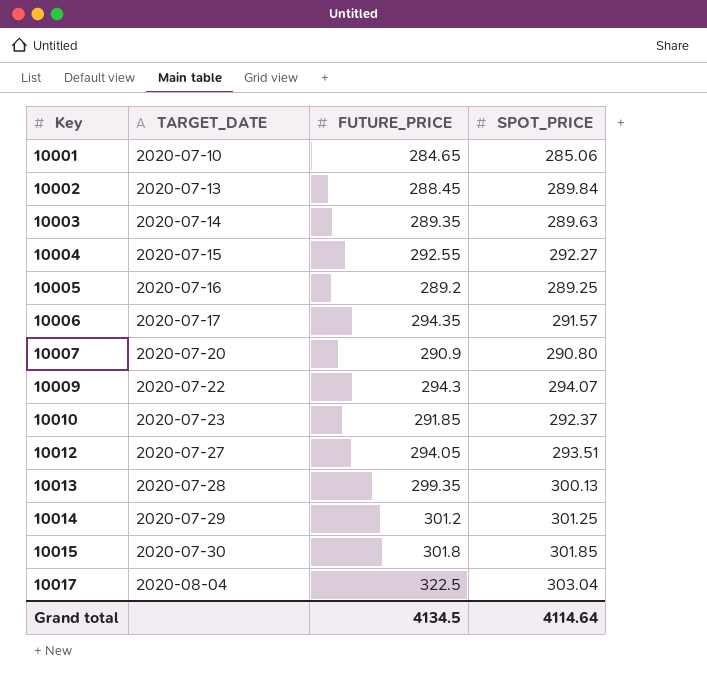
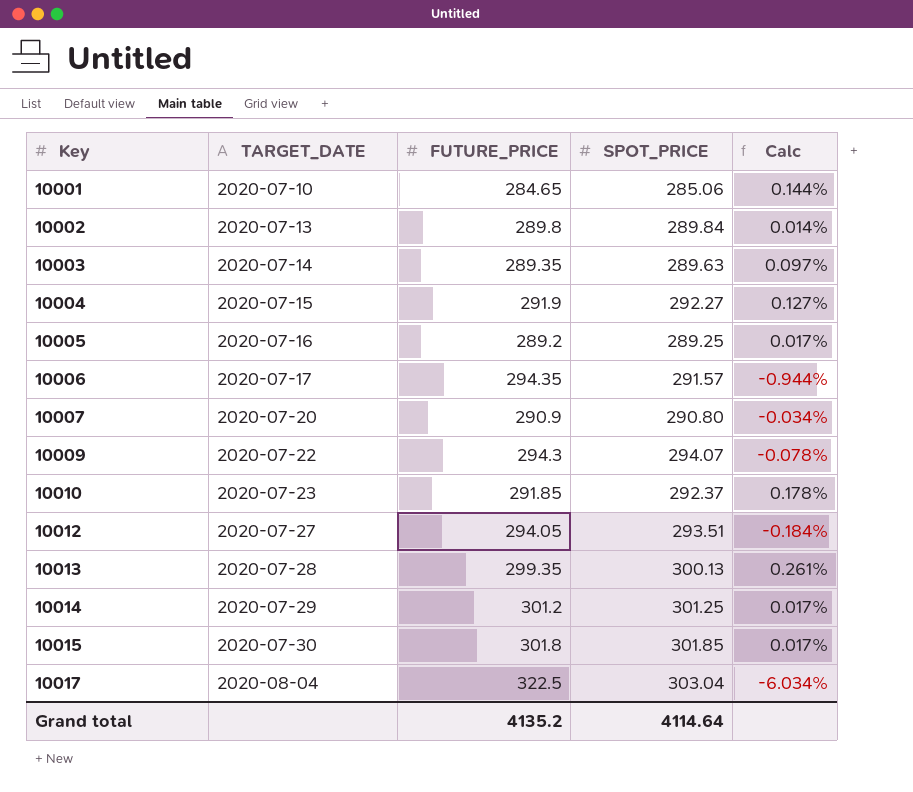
column Calc | formula: none -> ([SPOT_PRICE] - [FUTURE_PRICE]) / [FUTURE_PRICE]
10002 | FUTURE_PRICE: 288.45 -> 289.8
10004 | FUTURE_PRICE: 292.55 -> 291.9
Grand total | FUTURE_PRICE: 4134.5 -> 4135.2

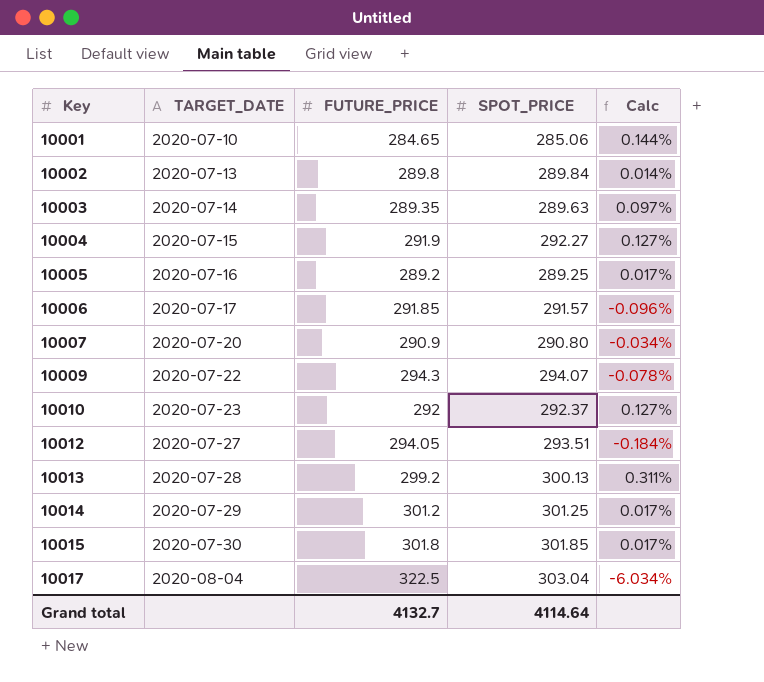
10006 | FUTURE_PRICE: 294.35 -> 291.85
10006 | Calc: -0.944% -> -0.096%
10010 | FUTURE_PRICE: 291.85 -> 292
10010 | Calc: 0.178% -> 0.127%
10013 | FUTURE_PRICE: 299.35 -> 299.2
10013 | Calc: 0.261% -> 0.311%
Grand total | FUTURE_PRICE: 4135.2 -> 4132.7

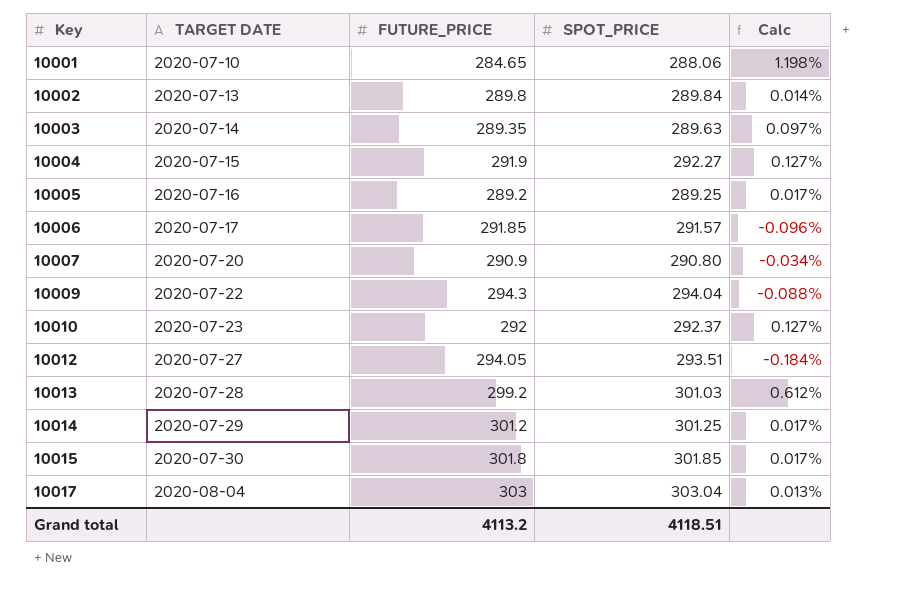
column name: TARGET_DATE -> TARGET DATE
10001 | SPOT_PRICE: 285.06 -> 288.06
10001 | Calc: 0.144% -> 1.198%
10009 | SPOT_PRICE: 294.07 -> 294.04
10009 | Calc: -0.078% -> -0.088%
10013 | SPOT_PRICE: 300.13 -> 301.03
10013 | Calc: 0.311% -> 0.612%
10017 | FUTURE_PRICE: 322.5 -> 303
10017 | Calc: -6.034% -> 0.013%
Grand total | FUTURE_PRICE: 4132.7 -> 4113.2
Grand total | SPOT_PRICE: 4114.64 -> 4118.51

